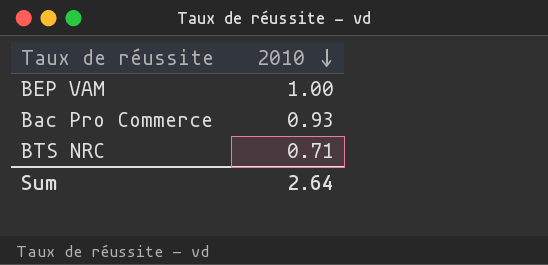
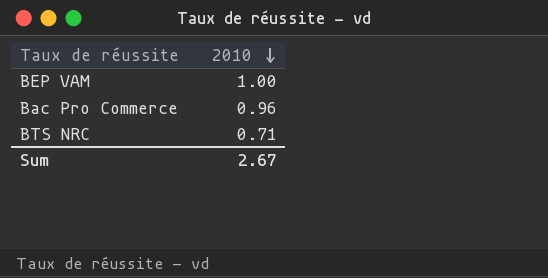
Bac Pro Commerce | 2010: 0.93 -> 0.96
Sum | 2010: 2.64 -> 2.67

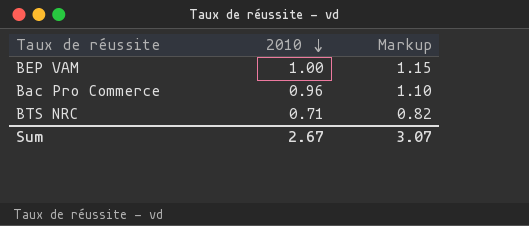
column Markup | formula: none -> [2010] * 1.15

